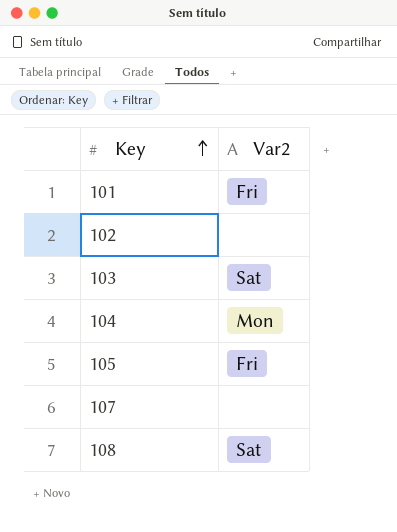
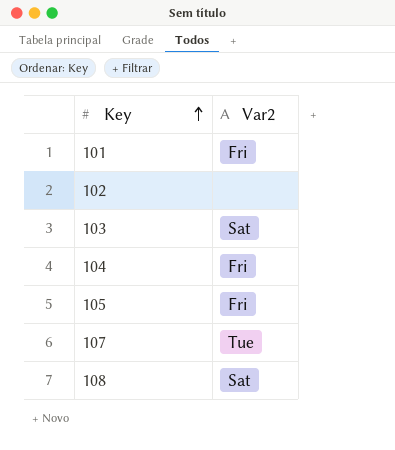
104 | Var2: Mon -> Fri
107 | Var2: none -> Tue

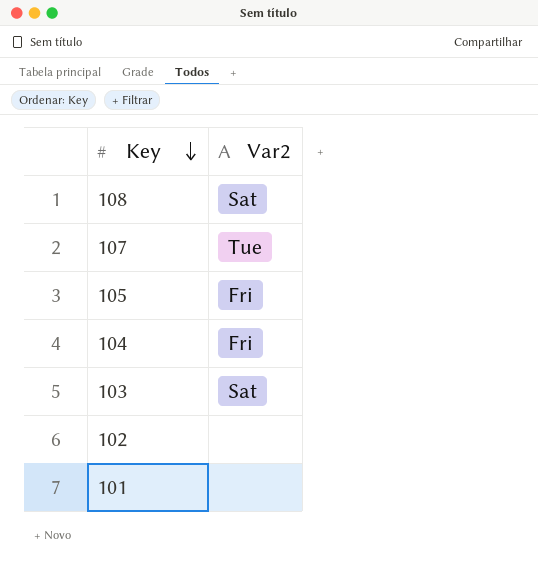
row order: Key ascending -> Key descending
101 | Var2: Fri -> none

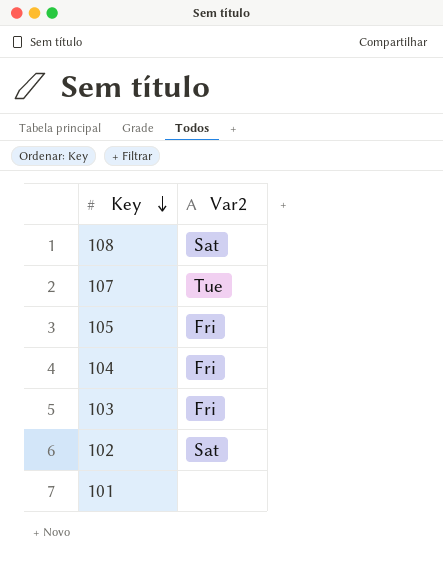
103 | Var2: Sat -> Fri
102 | Var2: none -> Sat

